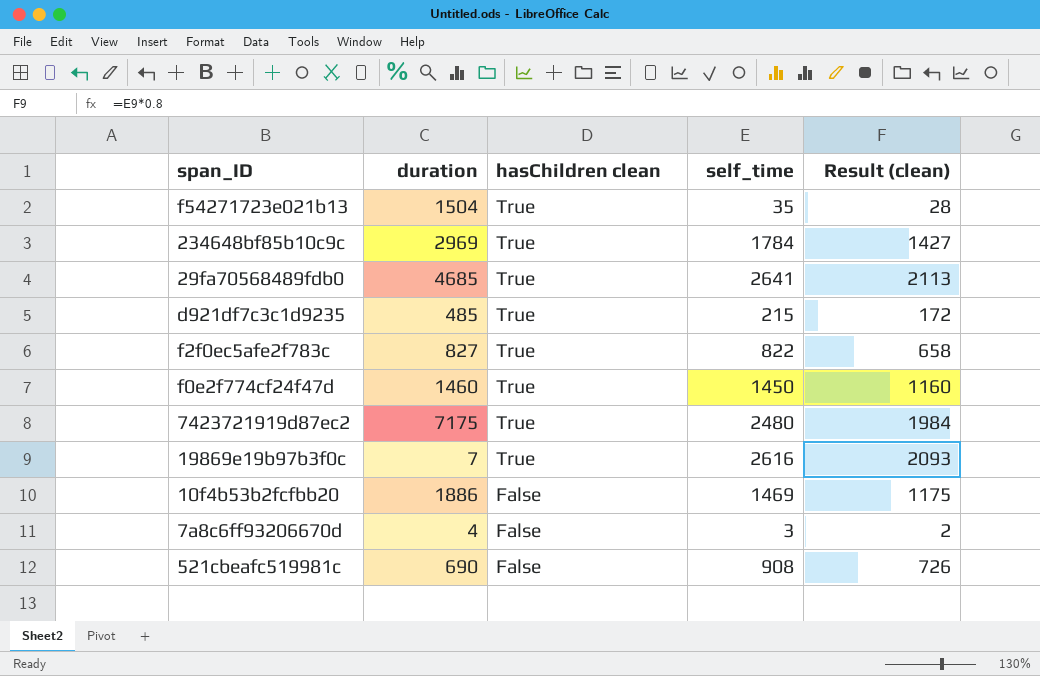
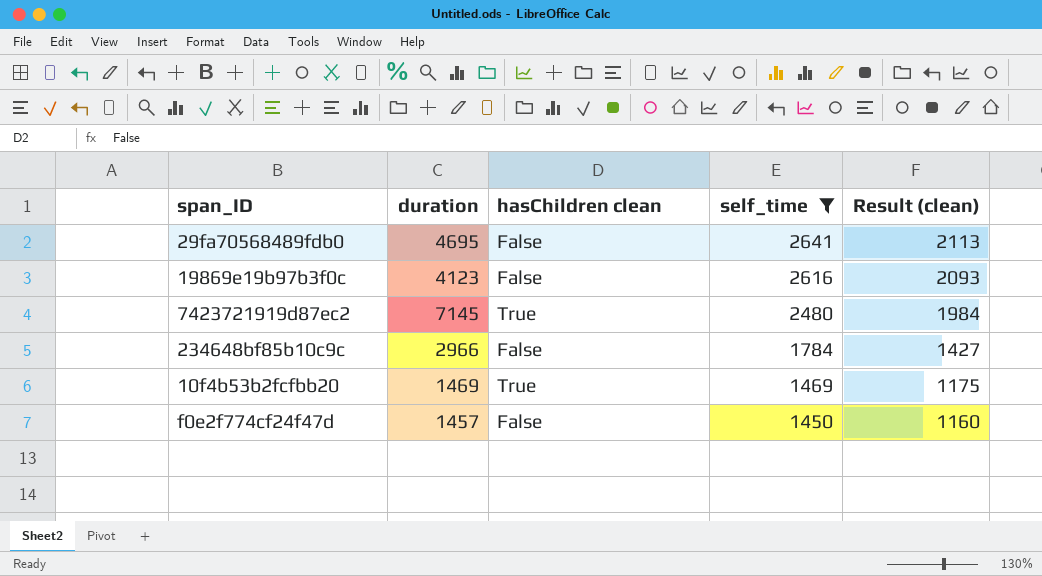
filter: none -> self_time >= 1450
row order: hasChildren clean descending -> self_time descending
29fa70568489fdb0 | duration: 4685 -> 4695
29fa70568489fdb0 | hasChildren clean: True -> False
19869e19b97b3f0c | duration: 7 -> 4123
19869e19b97b3f0c | hasChildren clean: True -> False
7423721919d87ec2 | duration: 7175 -> 7145
234648bf85b10c9c | duration: 2969 -> 2966
234648bf85b10c9c | hasChildren clean: True -> False
10f4b53b2fcfbb20 | duration: 1886 -> 1469
10f4b53b2fcfbb20 | hasChildren clean: False -> True
f0e2f774cf24f47d | duration: 1460 -> 1457
f0e2f774cf24f47d | hasChildren clean: True -> False

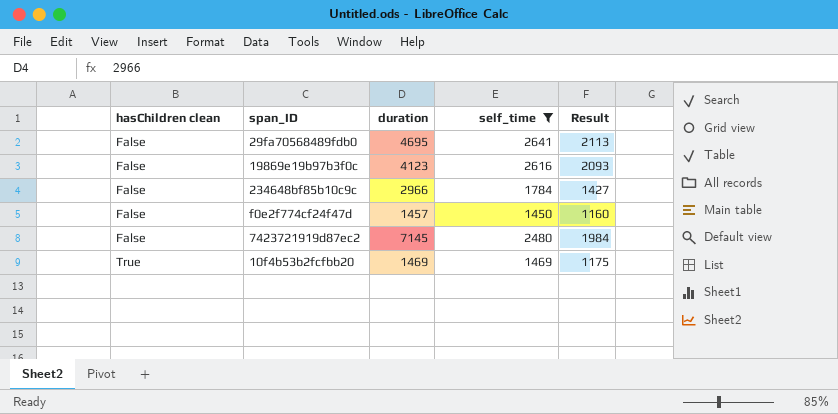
row order: self_time descending -> hasChildren clean ascending
column hasChildren clean | position: 3 -> 1
column name: Result (clean) -> Result
7423721919d87ec2 | hasChildren clean: True -> False

